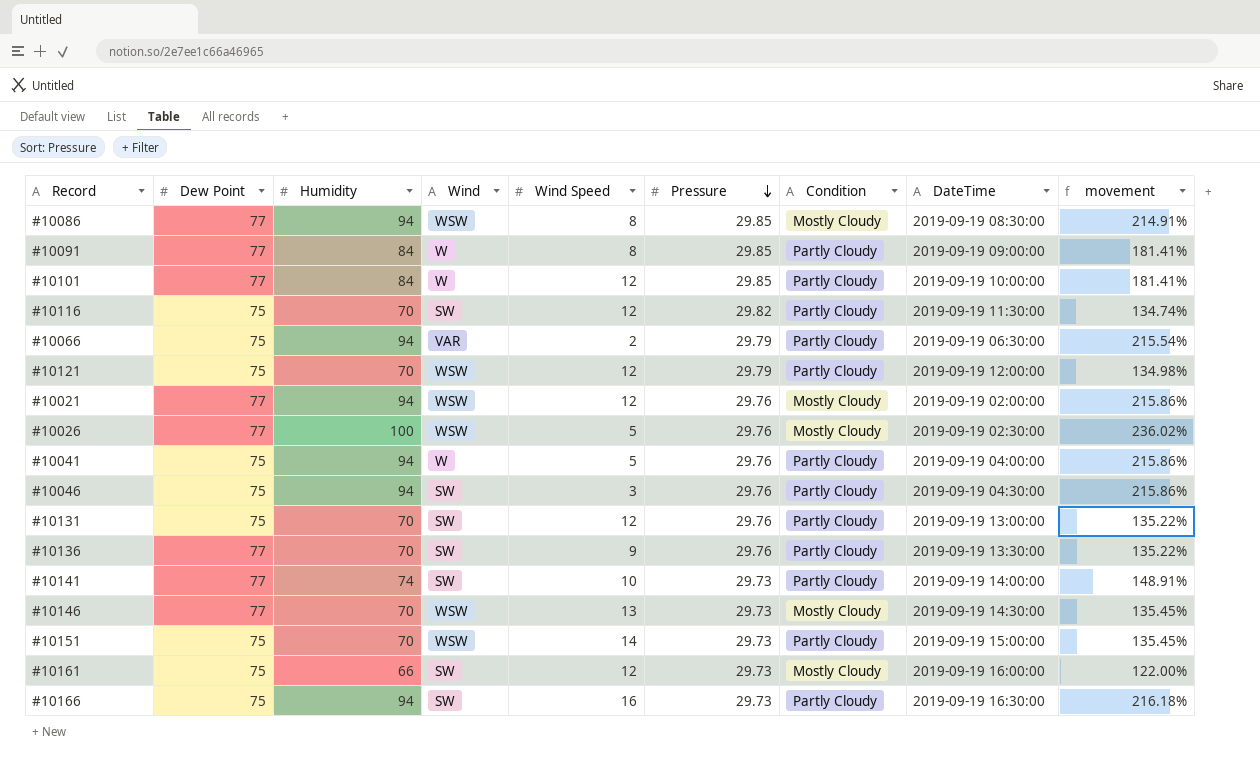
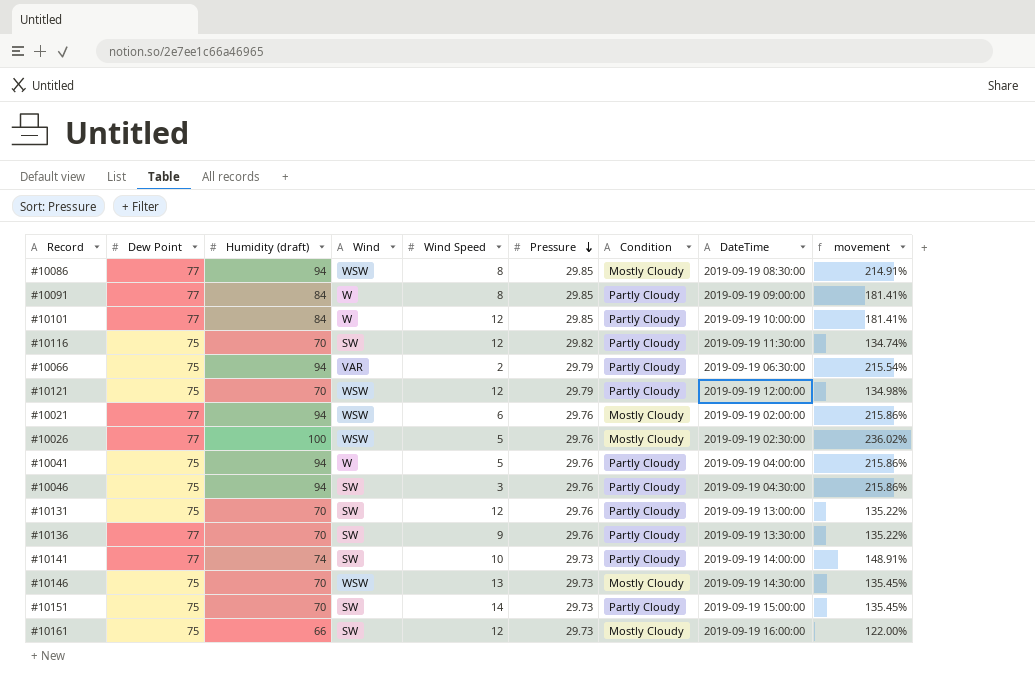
column name: Humidity -> Humidity (draft)
row #10166: 75 | 94 | SW | 16 | 29.73 | Partly Cloudy | 2019-09-19 16:30:00 | 216.18% -> none
#10021 | Wind Speed: 12 -> 6
#10146 | Dew Point: 77 -> 75
#10151 | Wind: WSW -> SW

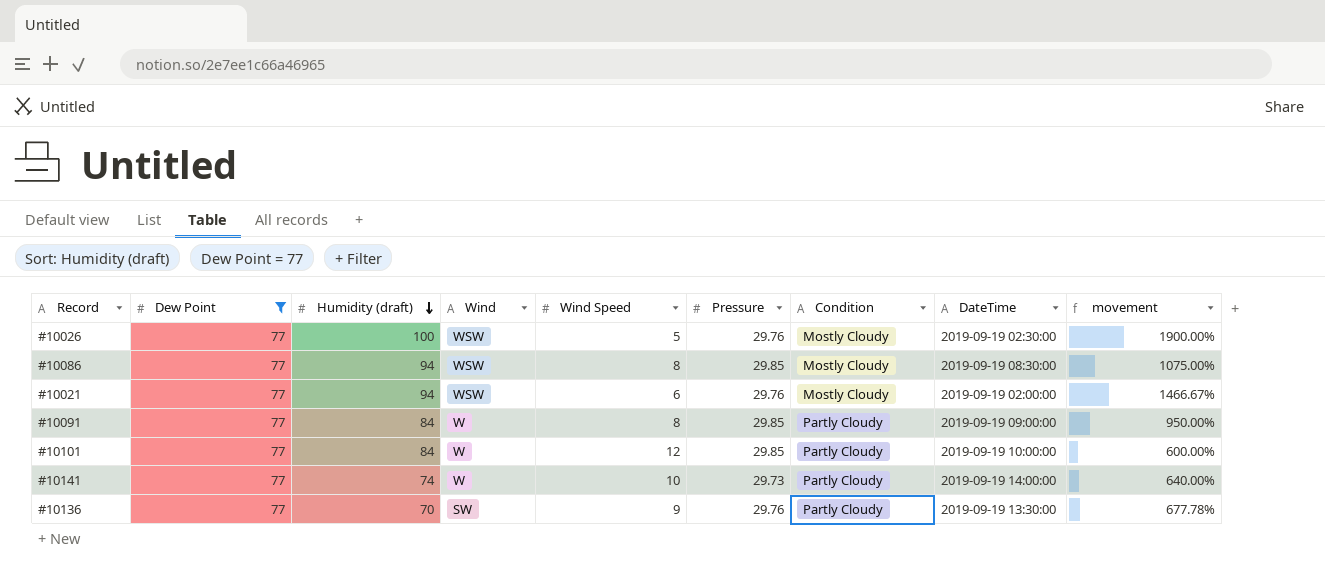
filter: none -> Dew Point = 77
row order: Pressure descending -> Humidity (draft) descending
column movement | formula: ([Humidity (draft)] - [Pressure]) / [Pressure] -> ([Humidity (draft)] - [Wind Speed]) / [Wind Speed]
#10141 | Wind: SW -> W

